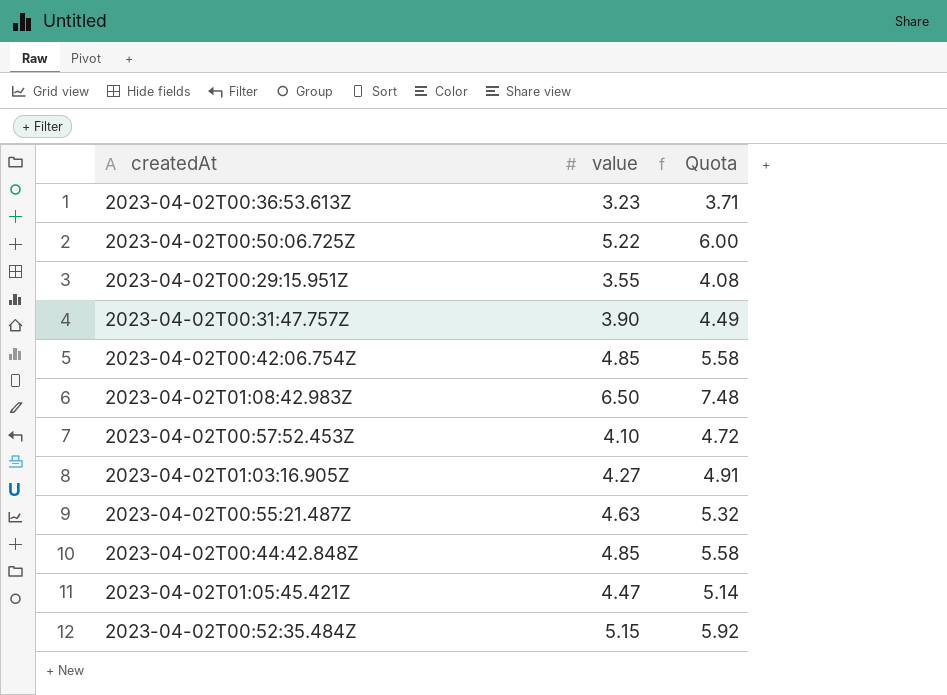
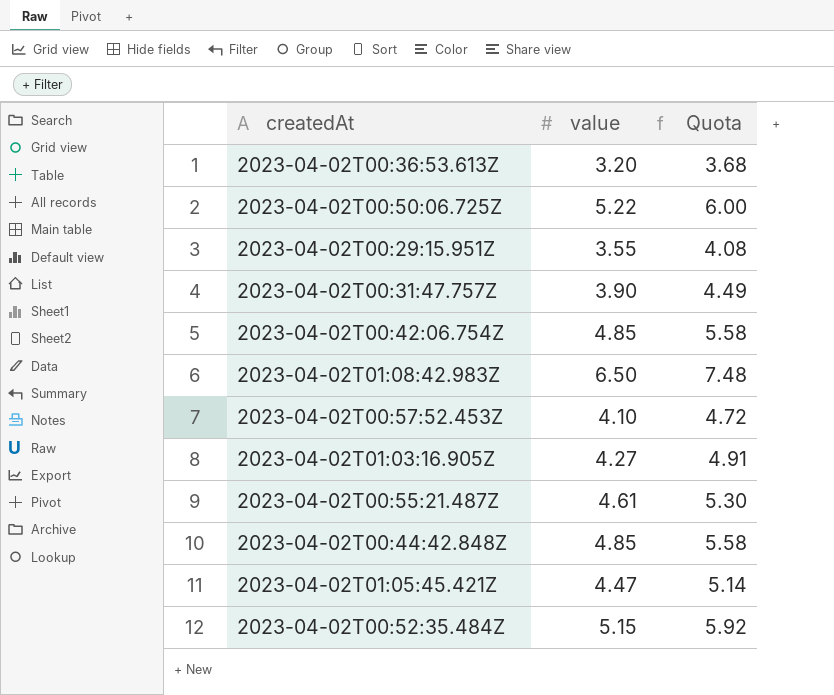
2023-04-02T00:36:53.613Z | value: 3.23 -> 3.20
2023-04-02T00:36:53.613Z | Quota: 3.71 -> 3.68
2023-04-02T00:55:21.487Z | value: 4.63 -> 4.61
2023-04-02T00:55:21.487Z | Quota: 5.32 -> 5.30

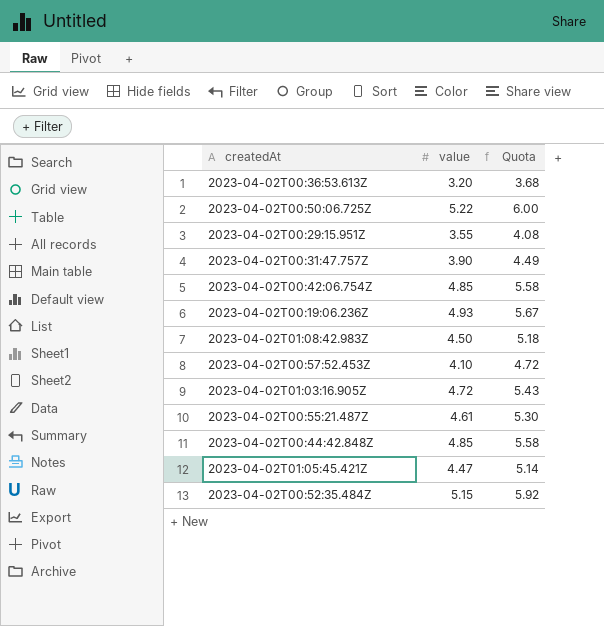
row 2023-04-02T00:19:06.236Z: none -> 4.93 | 5.67
2023-04-02T01:08:42.983Z | value: 6.50 -> 4.50
2023-04-02T01:08:42.983Z | Quota: 7.48 -> 5.18
2023-04-02T01:03:16.905Z | value: 4.27 -> 4.72
2023-04-02T01:03:16.905Z | Quota: 4.91 -> 5.43

